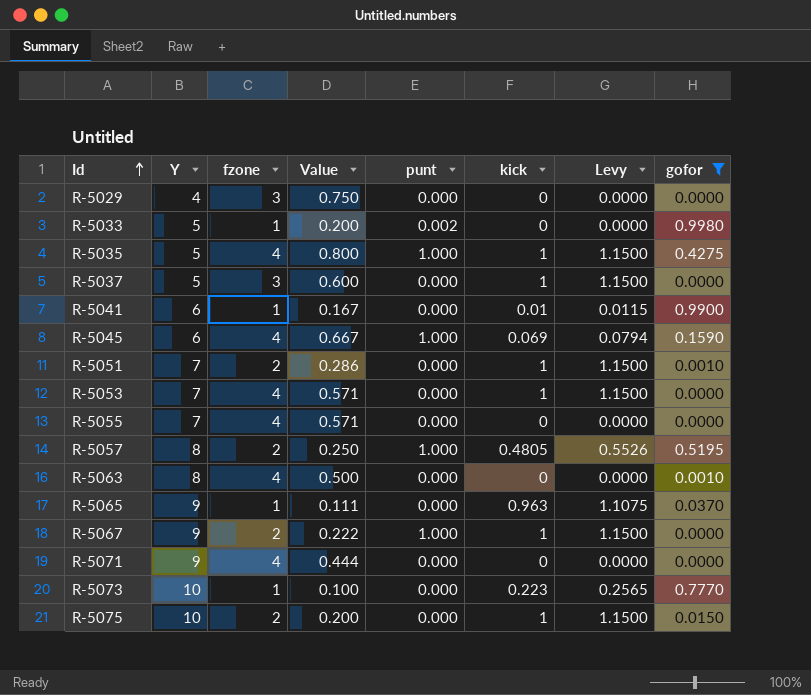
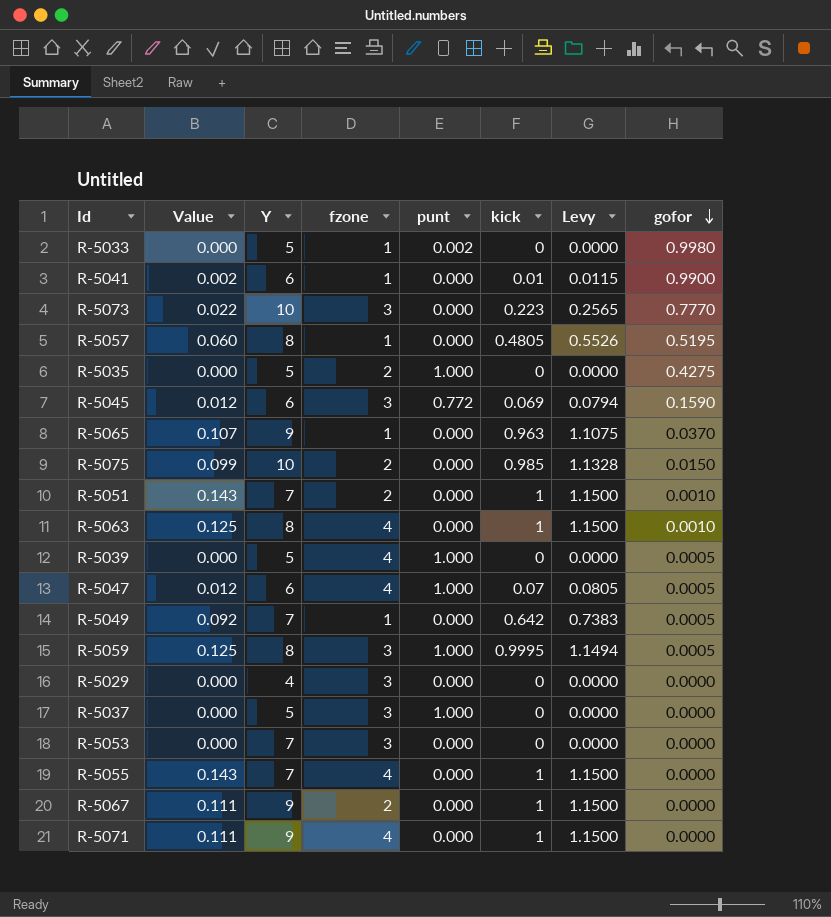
filter: gofor != 0.0005 -> none
row order: Id ascending -> gofor descending
column Value | formula: [fzone] / [Y] -> [kick] / [Y]
column Value | position: 4 -> 2
R-5073 | fzone: 1 -> 3
R-5057 | fzone: 2 -> 1
R-5057 | punt: 1.000 -> 0.000
R-5035 | fzone: 4 -> 2
R-5035 | kick: 1 -> 0
R-5035 | Levy: 1.1500 -> 0.0000
R-5045 | fzone: 4 -> 3
R-5045 | punt: 1.000 -> 0.772
R-5075 | kick: 1 -> 0.985
R-5075 | Levy: 1.1500 -> 1.1328
R-5063 | kick: 0 -> 1
R-5063 | Levy: 0.0000 -> 1.1500
R-5037 | punt: 0.000 -> 1.000
R-5037 | kick: 1 -> 0
R-5037 | Levy: 1.1500 -> 0.0000
R-5053 | fzone: 4 -> 3
R-5053 | kick: 1 -> 0
R-5053 | Levy: 1.1500 -> 0.0000
R-5055 | kick: 0 -> 1
R-5055 | Levy: 0.0000 -> 1.1500
R-5067 | punt: 1.000 -> 0.000
R-5071 | kick: 0 -> 1
R-5071 | Levy: 0.0000 -> 1.1500

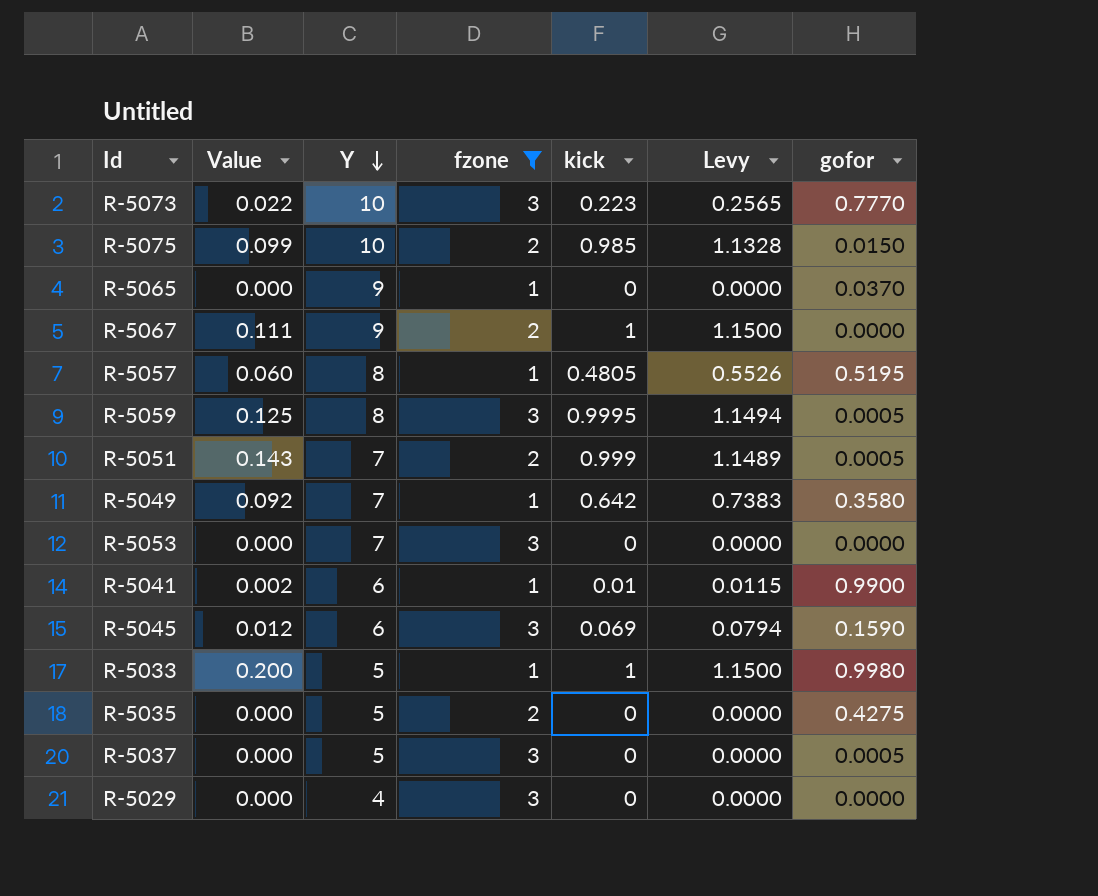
filter: none -> fzone != 4
row order: gofor descending -> Y descending
column punt | position: 5 -> none
R-5065 | Value: 0.107 -> 0.000
R-5065 | kick: 0.963 -> 0
R-5065 | Levy: 1.1075 -> 0.0000
R-5051 | kick: 1 -> 0.999
R-5051 | Levy: 1.1500 -> 1.1489
R-5051 | gofor: 0.0010 -> 0.0005
R-5049 | gofor: 0.0005 -> 0.3580
R-5033 | Value: 0.000 -> 0.200
R-5033 | kick: 0 -> 1
R-5033 | Levy: 0.0000 -> 1.1500
R-5037 | gofor: 0.0000 -> 0.0005

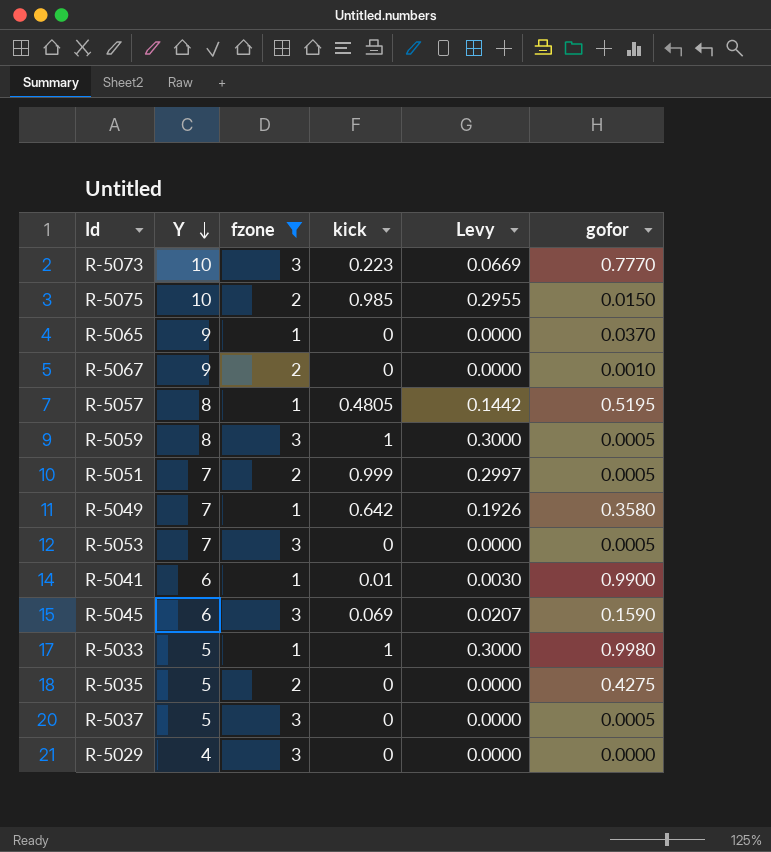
column Value | formula: [kick] / [Y] -> none
column Levy | formula: [kick] * 1.15 -> [kick] * 0.3
R-5067 | kick: 1 -> 0
R-5067 | gofor: 0.0000 -> 0.0010
R-5059 | kick: 0.9995 -> 1
R-5053 | gofor: 0.0000 -> 0.0005

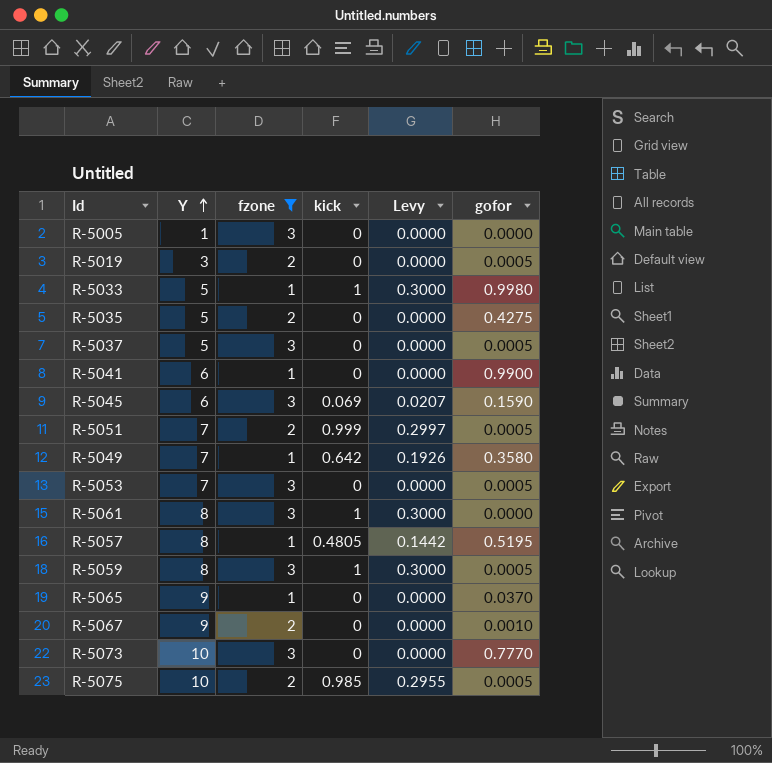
row order: Y descending -> Y ascending
row R-5029: 4 | 3 | 0 | 0.0000 | 0.0000 -> none
row R-5005: none -> 1 | 3 | 0 | 0.0000 | 0.0000
row R-5019: none -> 3 | 2 | 0 | 0.0000 | 0.0005
R-5041 | kick: 0.01 -> 0
R-5041 | Levy: 0.0030 -> 0.0000
row R-5061: none -> 8 | 3 | 1 | 0.3000 | 0.0000
R-5073 | kick: 0.223 -> 0
R-5073 | Levy: 0.0669 -> 0.0000
R-5075 | gofor: 0.0150 -> 0.0005

